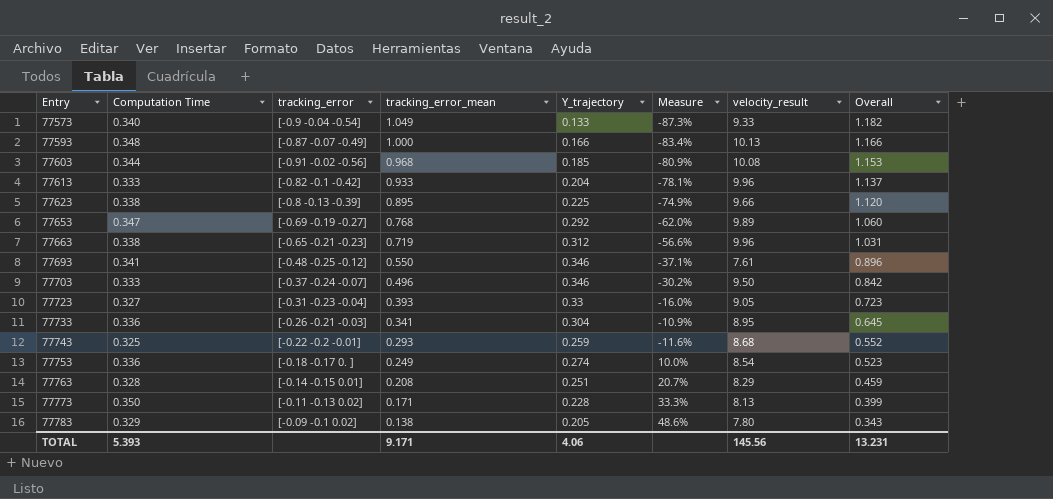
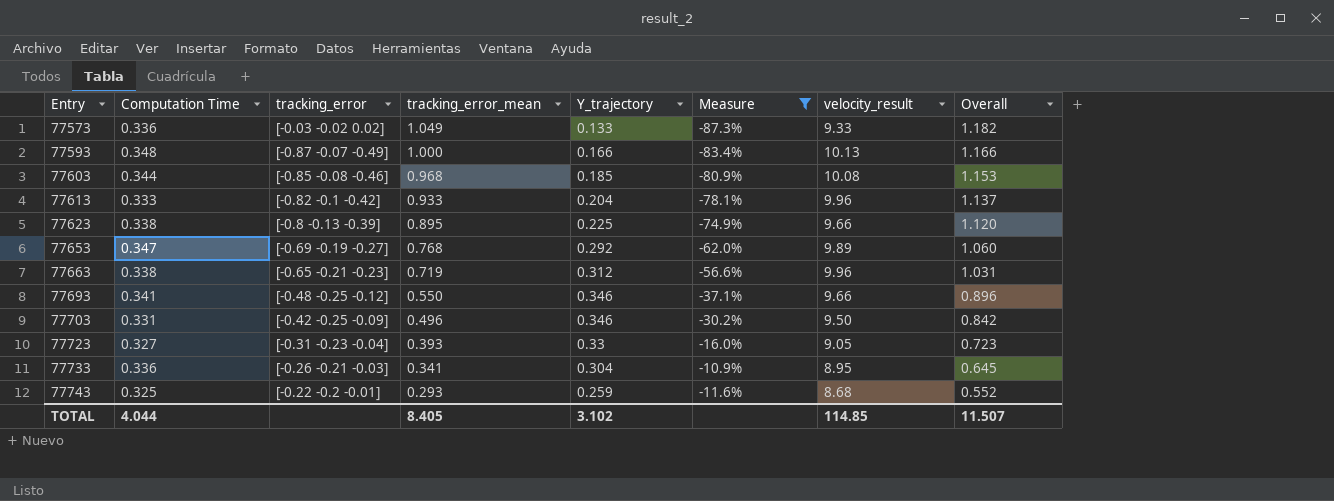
filter: none -> Measure <= -10.9%
77573 | Computation Time: 0.340 -> 0.336
77573 | tracking_error: [-0.9 -0.04 -0.54] -> [-0.03 -0.02 0.02]
77603 | tracking_error: [-0.91 -0.02 -0.56] -> [-0.85 -0.08 -0.46]
77693 | velocity_result: 7.61 -> 9.66
77703 | Computation Time: 0.333 -> 0.331
77703 | tracking_error: [-0.37 -0.24 -0.07] -> [-0.42 -0.25 -0.09]
TOTAL | Computation Time: 5.393 -> 4.044
TOTAL | tracking_error_mean: 9.171 -> 8.405
TOTAL | Y_trajectory: 4.06 -> 3.102
TOTAL | velocity_result: 145.56 -> 114.85
TOTAL | Overall: 13.231 -> 11.507

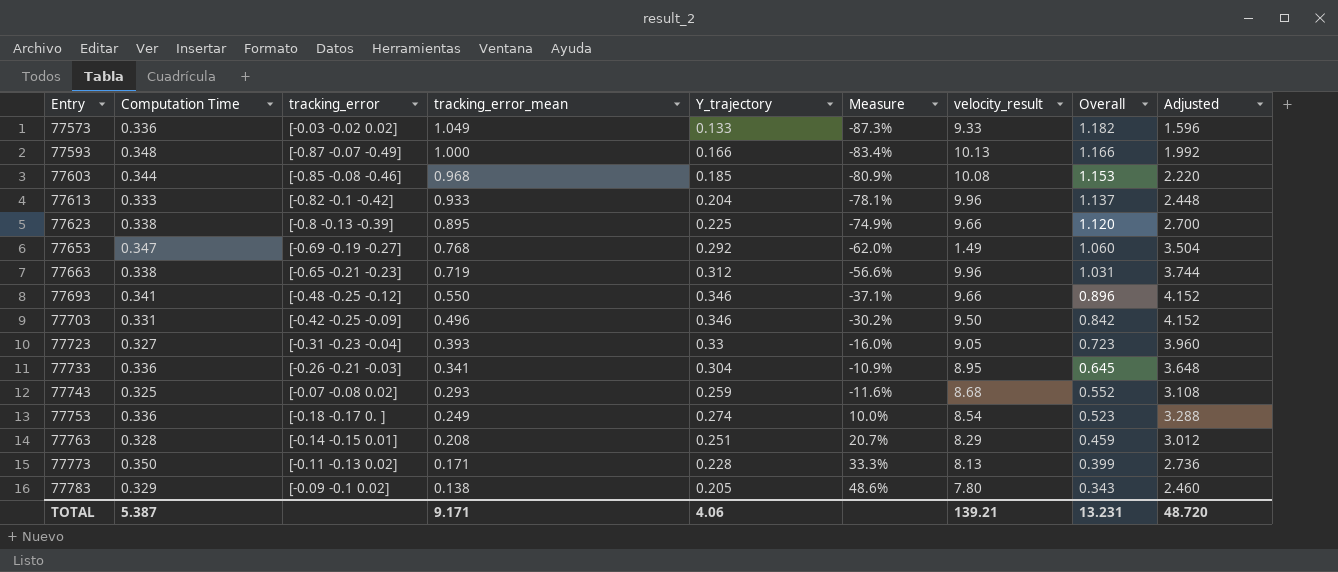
filter: Measure <= -10.9% -> none
column Adjusted | formula: none -> [Y_trajectory] * 12
77653 | velocity_result: 9.89 -> 1.49
77743 | tracking_error: [-0.22 -0.2 -0.01] -> [-0.07 -0.08 0.02]
TOTAL | Computation Time: 4.044 -> 5.387
TOTAL | tracking_error_mean: 8.405 -> 9.171
TOTAL | Y_trajectory: 3.102 -> 4.06
TOTAL | velocity_result: 114.85 -> 139.21
TOTAL | Overall: 11.507 -> 13.231

